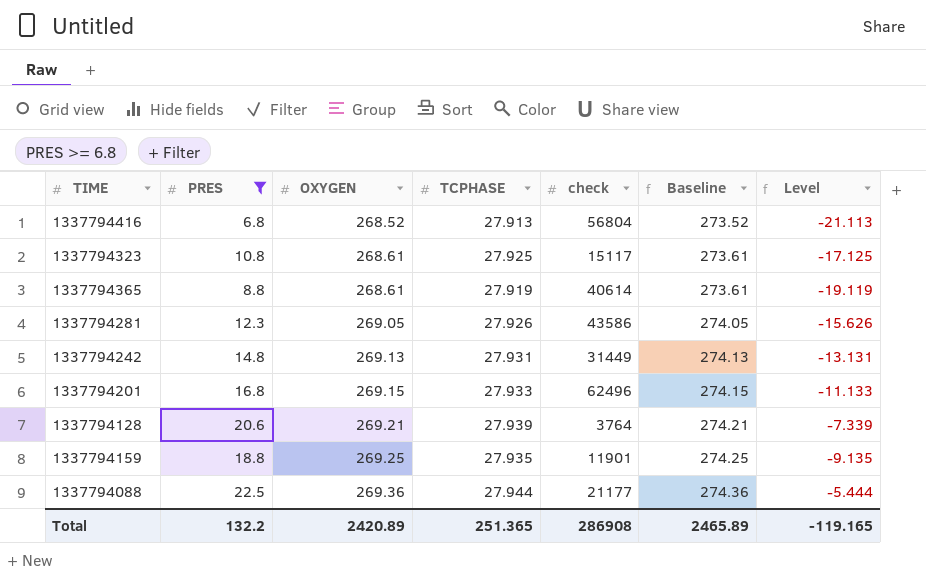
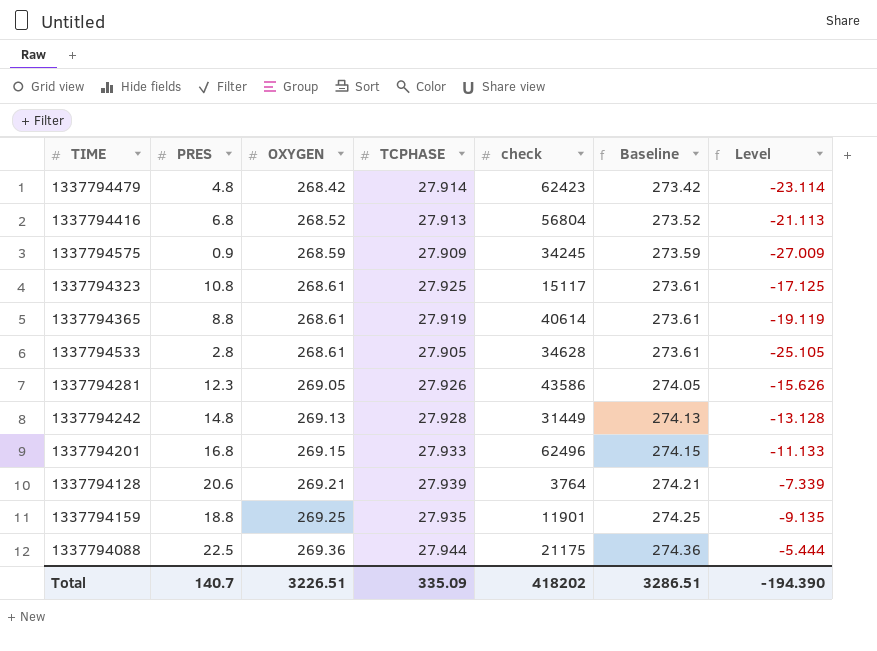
filter: PRES >= 6.8 -> none
1337794242 | TCPHASE: 27.931 -> 27.928
1337794242 | Level: -13.131 -> -13.128
1337794088 | check: 21177 -> 21175
Total | PRES: 132.2 -> 140.7
Total | OXYGEN: 2420.89 -> 3226.51
Total | TCPHASE: 251.365 -> 335.09
Total | check: 286908 -> 418202
Total | Baseline: 2465.89 -> 3286.51
Total | Level: -119.165 -> -194.390

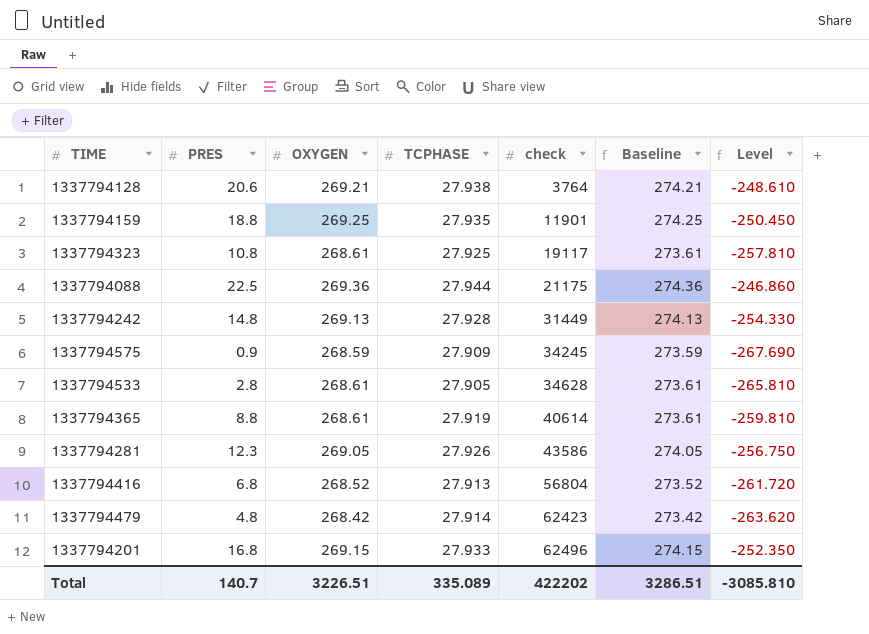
row order: OXYGEN ascending -> check ascending
column Level | formula: [PRES] - [TCPHASE] -> [PRES] - [OXYGEN]
1337794128 | TCPHASE: 27.939 -> 27.938
1337794323 | check: 15117 -> 19117
Total | TCPHASE: 335.09 -> 335.089
Total | check: 418202 -> 422202
Total | Level: -194.390 -> -3085.810

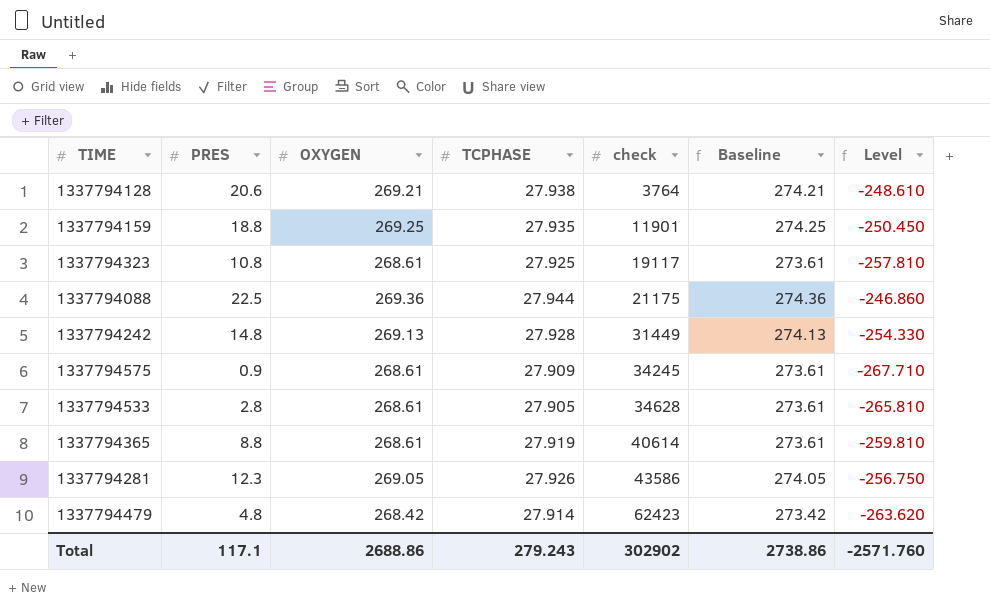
row 1337794416: 6.8 | 268.52 | 27.913 | 56804 | 273.52 | -261.720 -> none
row 1337794201: 16.8 | 269.15 | 27.933 | 62496 | 274.15 | -252.350 -> none
1337794575 | OXYGEN: 268.59 -> 268.61
1337794575 | Baseline: 273.59 -> 273.61
1337794575 | Level: -267.690 -> -267.710
Total | PRES: 140.7 -> 117.1
Total | OXYGEN: 3226.51 -> 2688.86
Total | TCPHASE: 335.089 -> 279.243
Total | check: 422202 -> 302902
Total | Baseline: 3286.51 -> 2738.86
Total | Level: -3085.810 -> -2571.760

